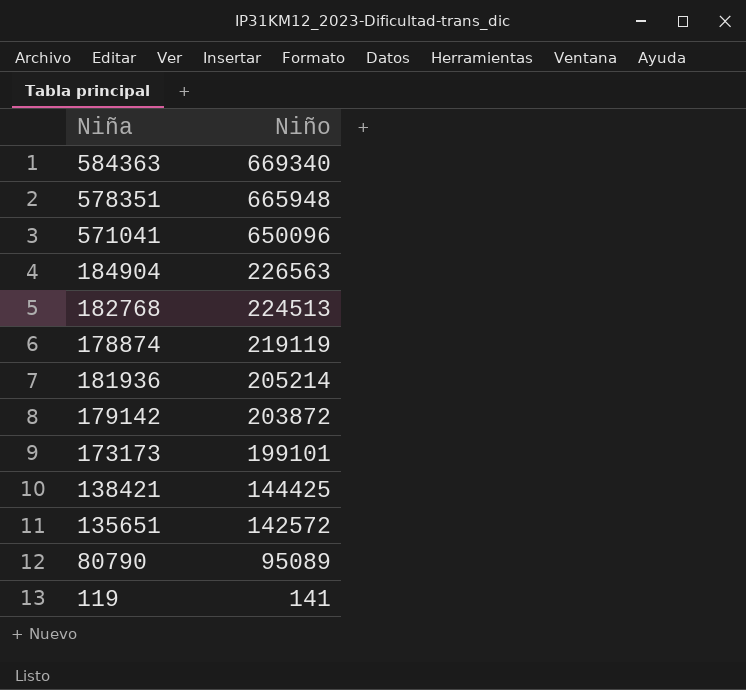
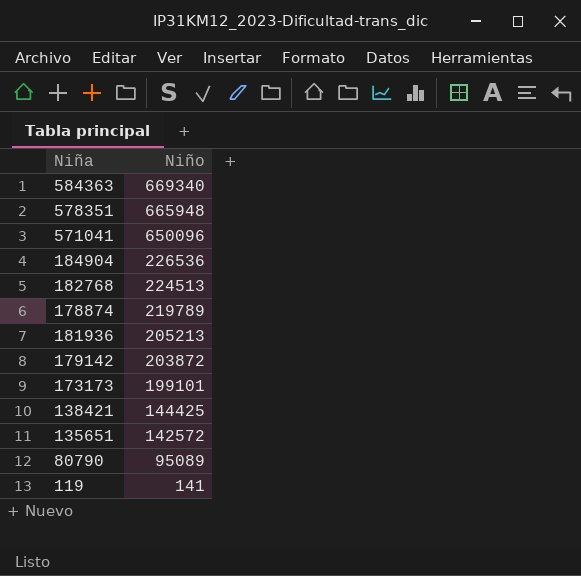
184904 | Niño: 226563 -> 226536
178874 | Niño: 219119 -> 219789
181936 | Niño: 205214 -> 205213

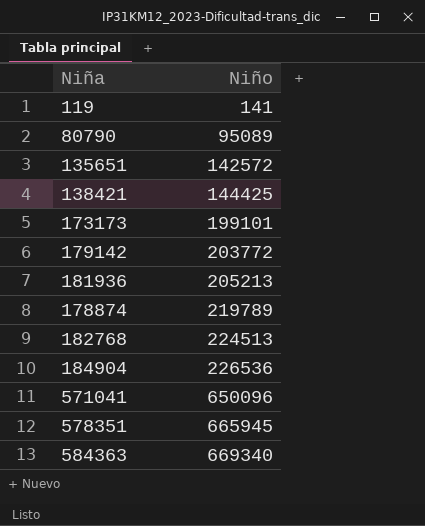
row order: Niño descending -> Niño ascending
179142 | Niño: 203872 -> 203772
578351 | Niño: 665948 -> 665945

